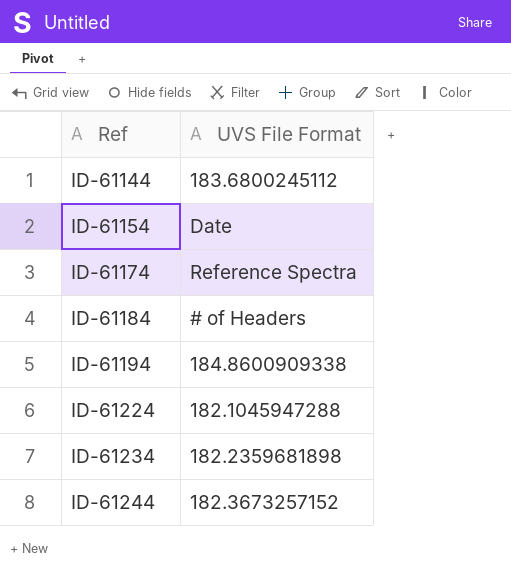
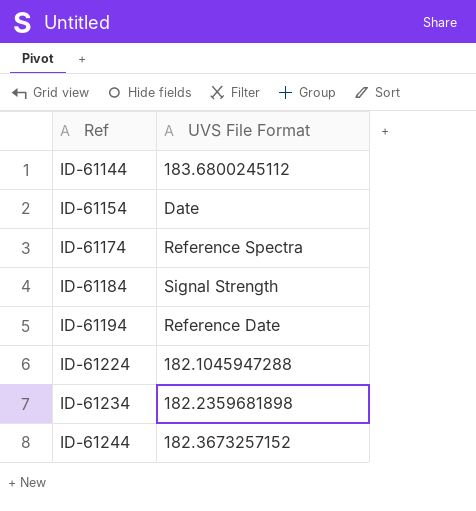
ID-61184 | UVS File Format: # of Headers -> Signal Strength
ID-61194 | UVS File Format: 184.8600909338 -> Reference Date

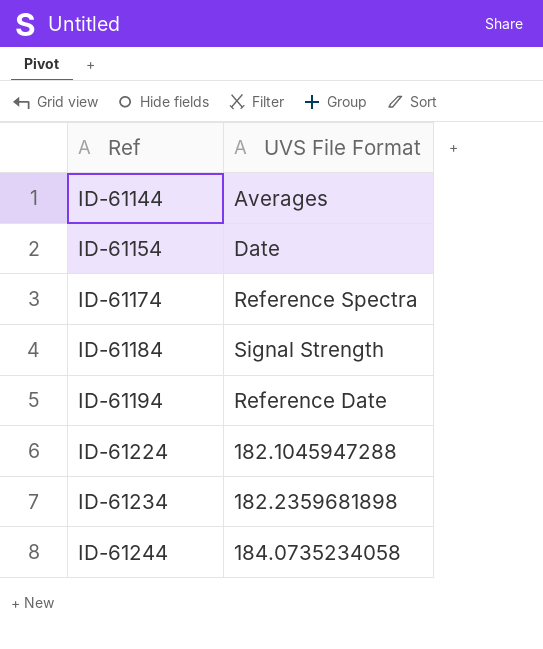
ID-61144 | UVS File Format: 183.6800245112 -> Averages
ID-61244 | UVS File Format: 182.3673257152 -> 184.0735234058

